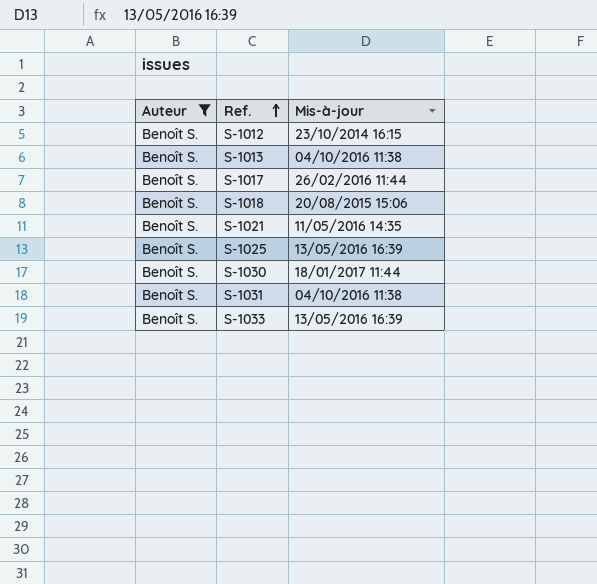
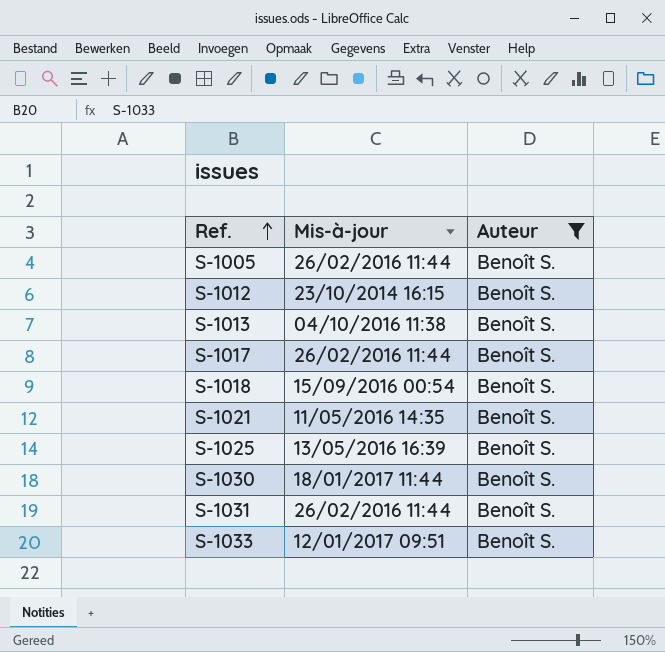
column Auteur | position: 1 -> 3
row S-1005: none -> 26/02/2016 11:44 | Benoît S.
S-1018 | Mis-à-jour: 20/08/2015 15:06 -> 15/09/2016 00:54
S-1031 | Mis-à-jour: 04/10/2016 11:38 -> 26/02/2016 11:44
S-1033 | Mis-à-jour: 13/05/2016 16:39 -> 12/01/2017 09:51

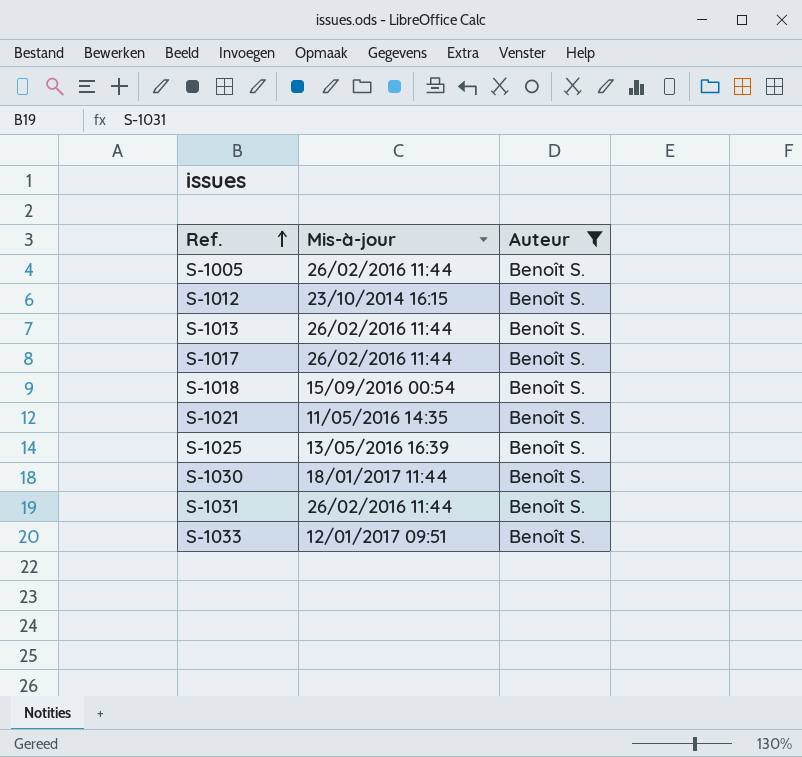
S-1013 | Mis-à-jour: 04/10/2016 11:38 -> 26/02/2016 11:44

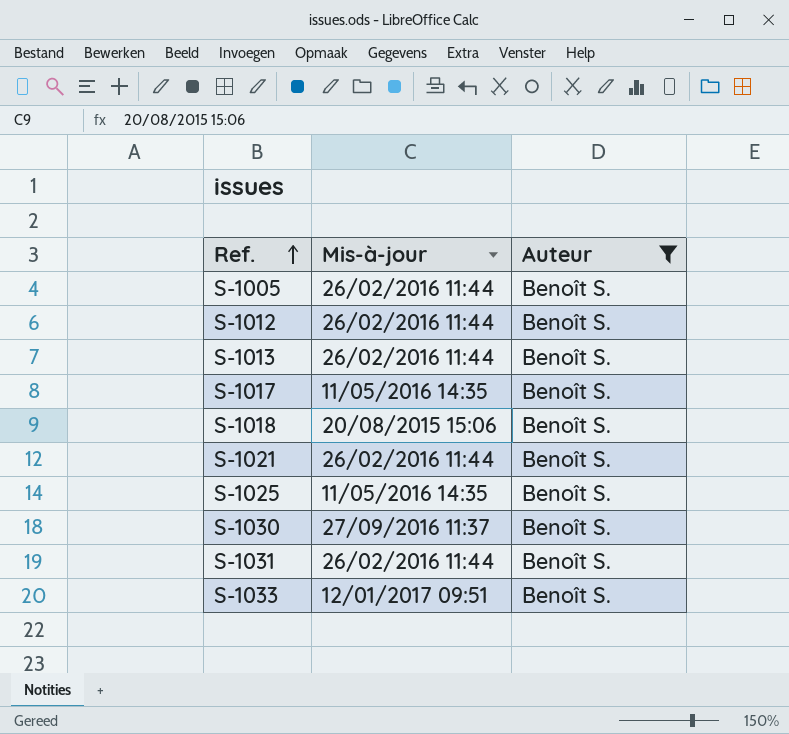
S-1012 | Mis-à-jour: 23/10/2014 16:15 -> 26/02/2016 11:44
S-1017 | Mis-à-jour: 26/02/2016 11:44 -> 11/05/2016 14:35
S-1018 | Mis-à-jour: 15/09/2016 00:54 -> 20/08/2015 15:06
S-1021 | Mis-à-jour: 11/05/2016 14:35 -> 26/02/2016 11:44
S-1025 | Mis-à-jour: 13/05/2016 16:39 -> 11/05/2016 14:35
S-1030 | Mis-à-jour: 18/01/2017 11:44 -> 27/09/2016 11:37

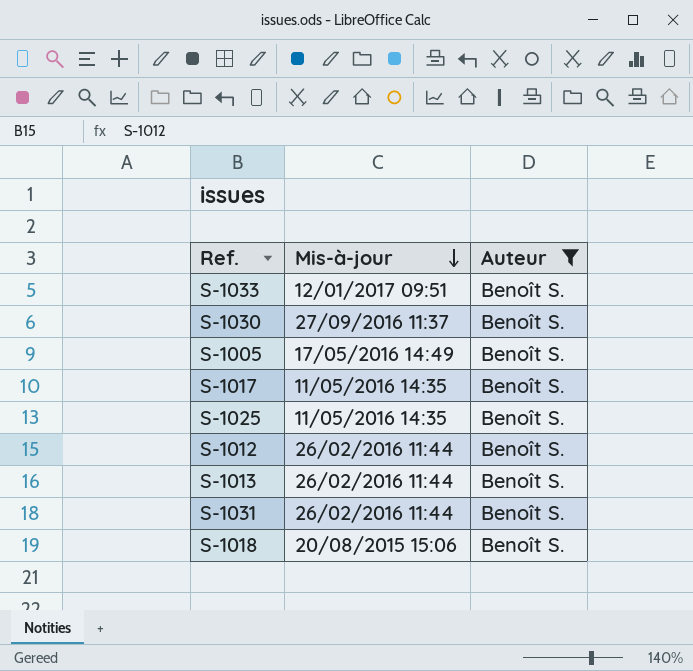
row order: Ref. ascending -> Mis-à-jour descending
row S-1021: 26/02/2016 11:44 | Benoît S. -> none
S-1005 | Mis-à-jour: 26/02/2016 11:44 -> 17/05/2016 14:49

